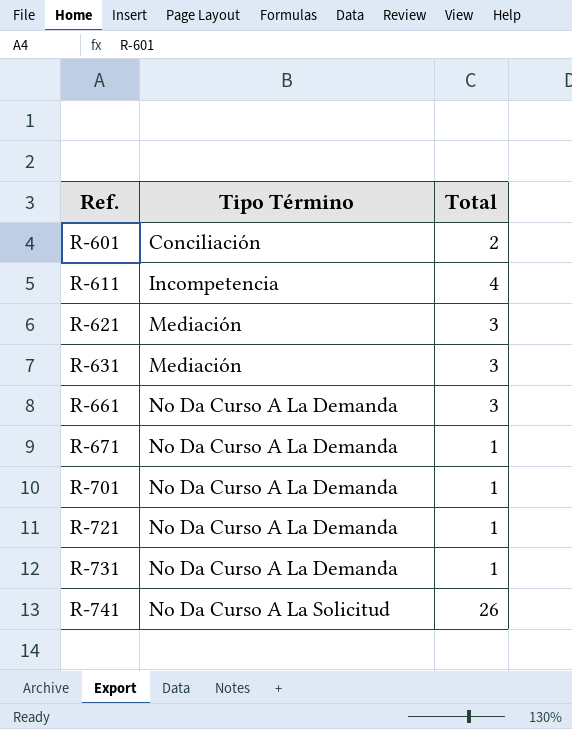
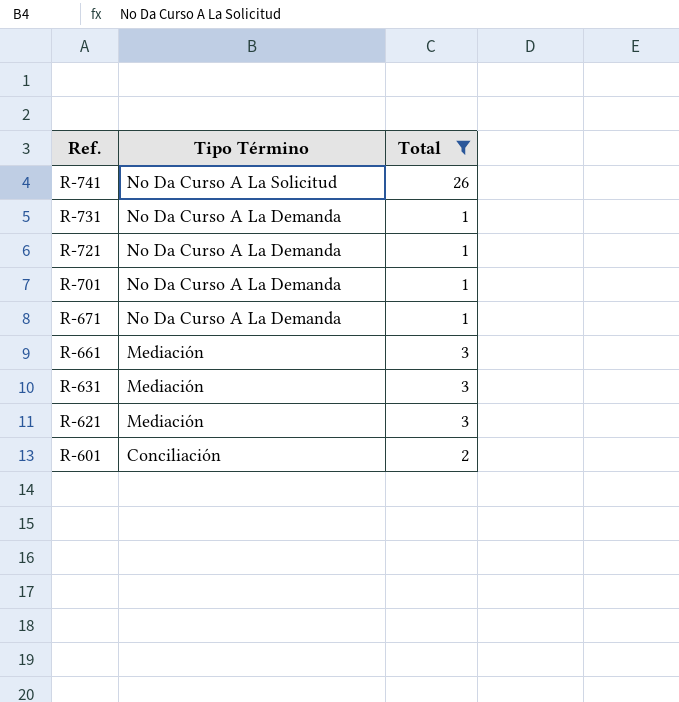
filter: none -> Total != 4
row order: Ref. ascending -> Ref. descending
R-661 | Tipo Término: No Da Curso A La Demanda -> Mediación

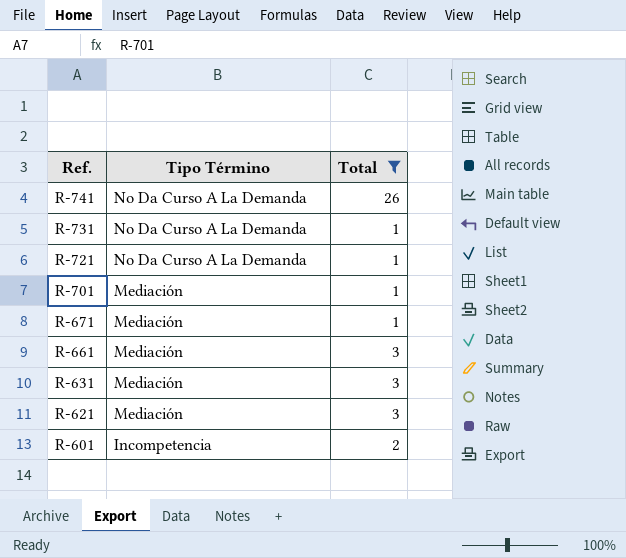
R-741 | Tipo Término: No Da Curso A La Solicitud -> No Da Curso A La Demanda
R-701 | Tipo Término: No Da Curso A La Demanda -> Mediación
R-671 | Tipo Término: No Da Curso A La Demanda -> Mediación
R-601 | Tipo Término: Conciliación -> Incompetencia

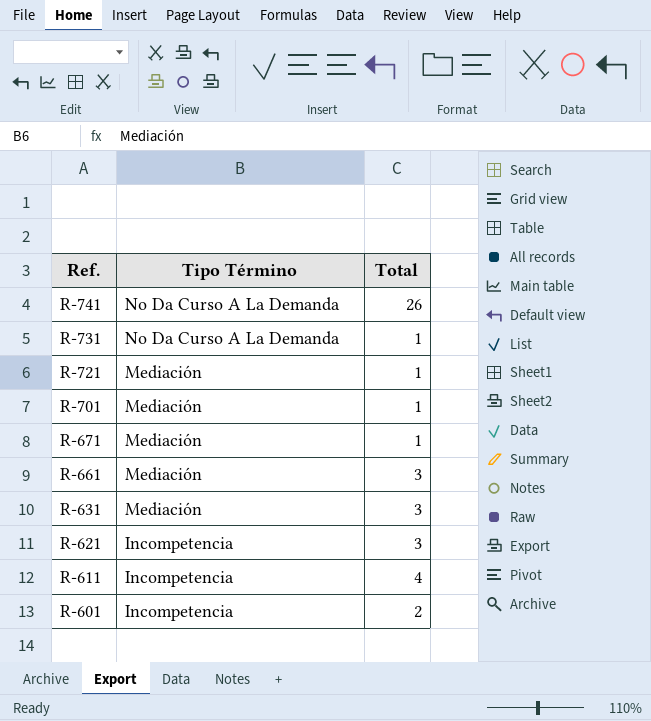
filter: Total != 4 -> none
R-721 | Tipo Término: No Da Curso A La Demanda -> Mediación
R-621 | Tipo Término: Mediación -> Incompetencia

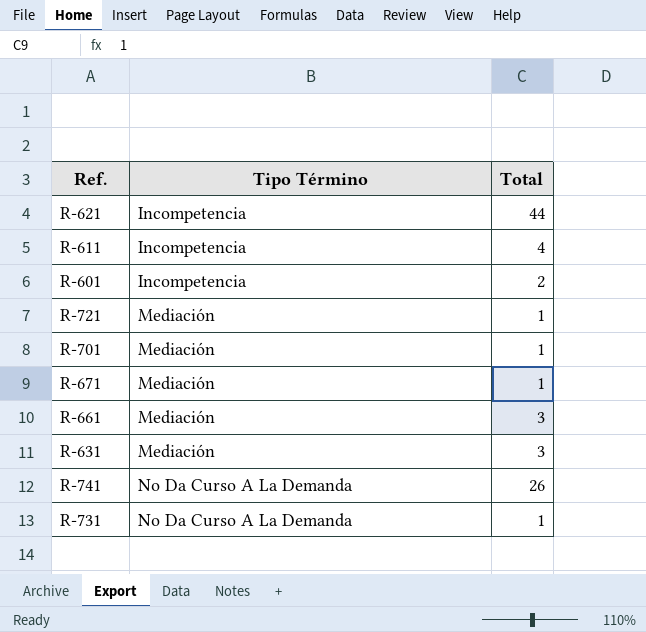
row order: Ref. descending -> Tipo Término ascending
R-621 | Total: 3 -> 44

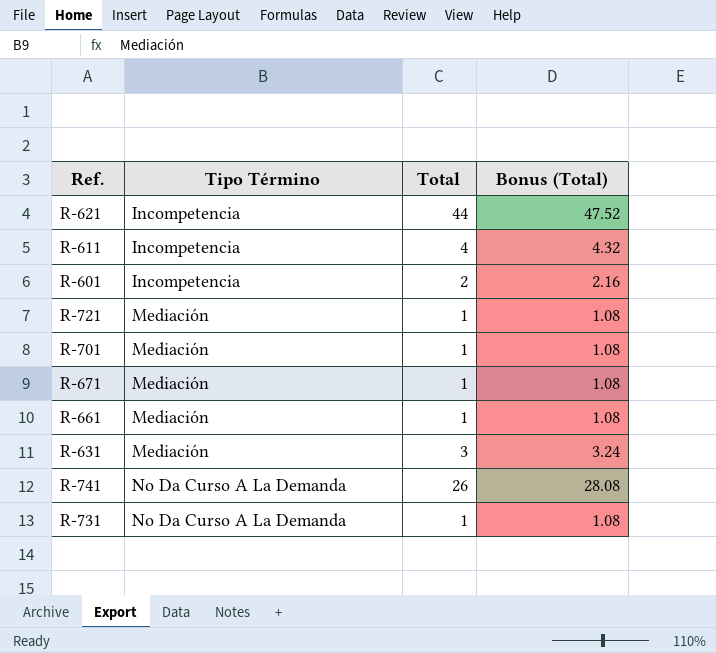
column Bonus (Total) | formula: none -> [Total] * 1.08
R-661 | Total: 3 -> 1

